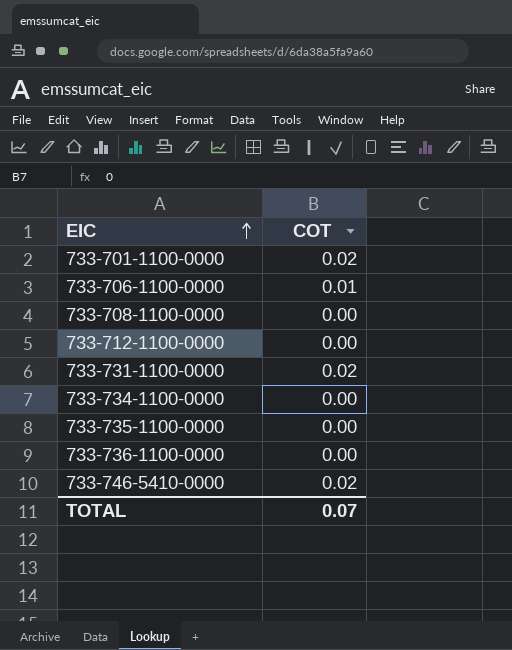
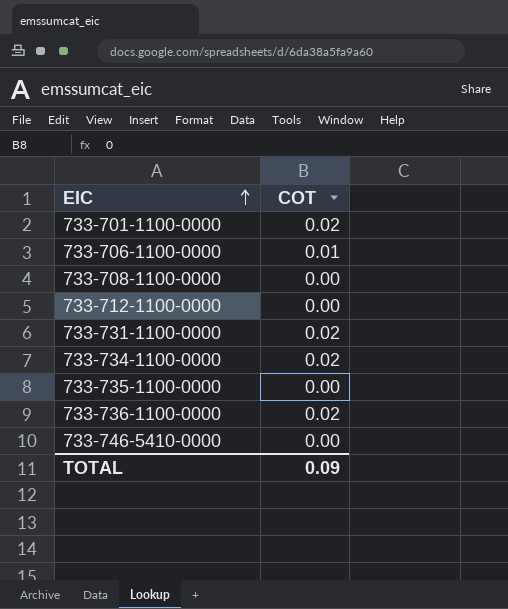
733-734-1100-0000 | COT: 0.00 -> 0.02
733-736-1100-0000 | COT: 0.00 -> 0.02
733-746-5410-0000 | COT: 0.02 -> 0.00
TOTAL | COT: 0.07 -> 0.09

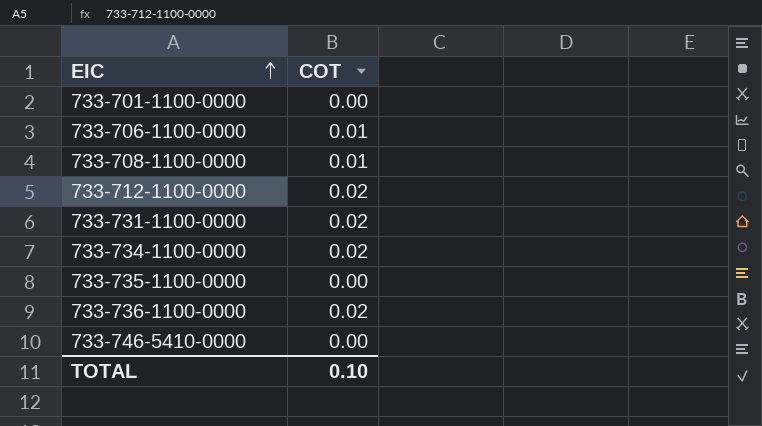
733-701-1100-0000 | COT: 0.02 -> 0.00
733-708-1100-0000 | COT: 0.00 -> 0.01
733-712-1100-0000 | COT: 0.00 -> 0.02
TOTAL | COT: 0.09 -> 0.10

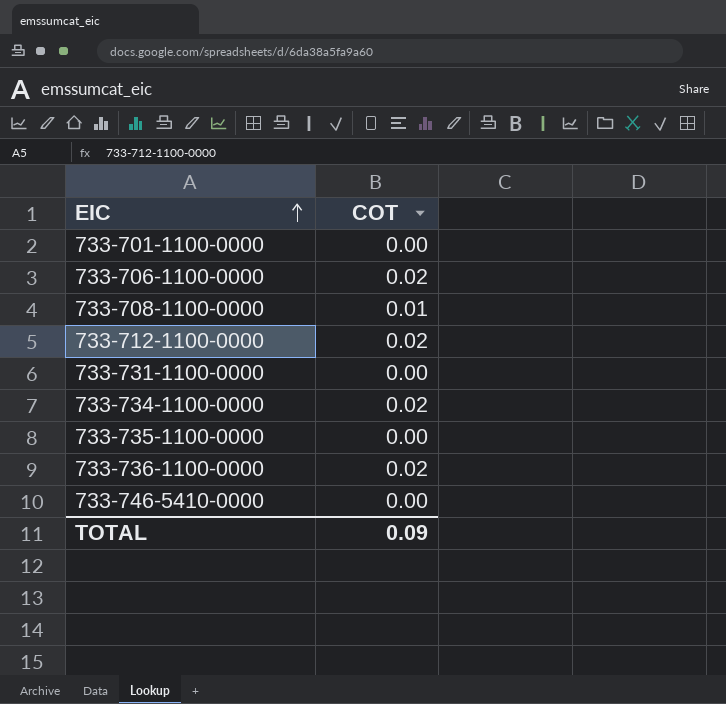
733-706-1100-0000 | COT: 0.01 -> 0.02
733-731-1100-0000 | COT: 0.02 -> 0.00
TOTAL | COT: 0.10 -> 0.09

